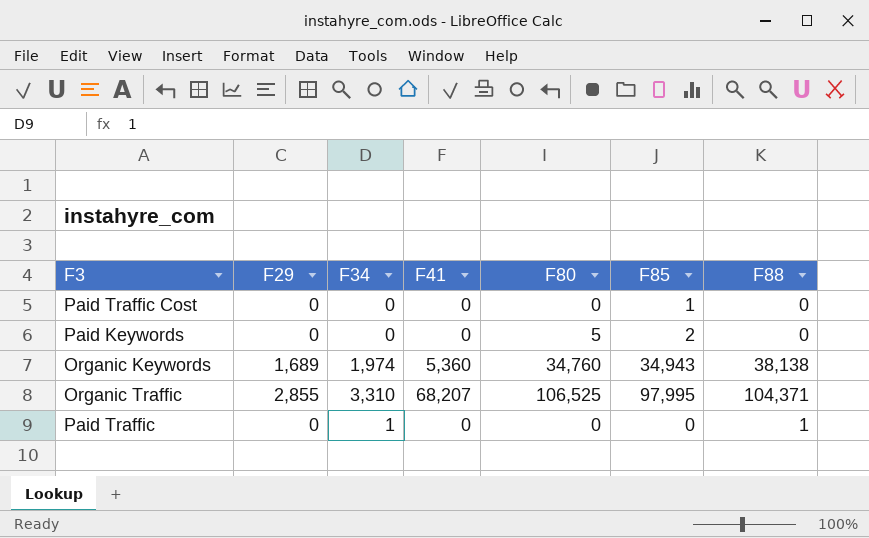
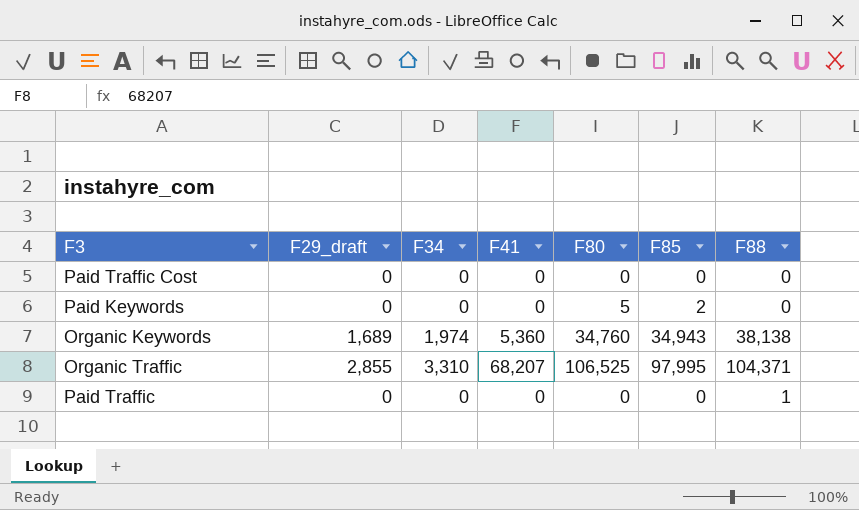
column name: F29 -> F29_draft
Paid Traffic Cost | F85: 1 -> 0
Paid Traffic | F34: 1 -> 0

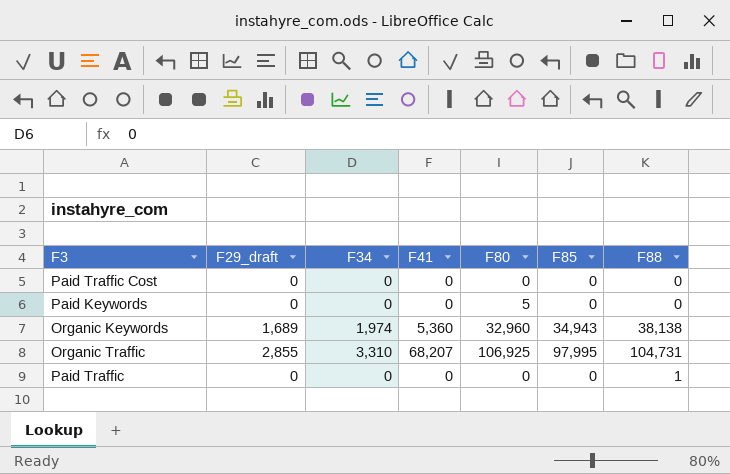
Paid Keywords | F85: 2 -> 0
Organic Keywords | F80: 34,760 -> 32,960
Organic Traffic | F80: 106,525 -> 106,925
Organic Traffic | F88: 104,371 -> 104,731

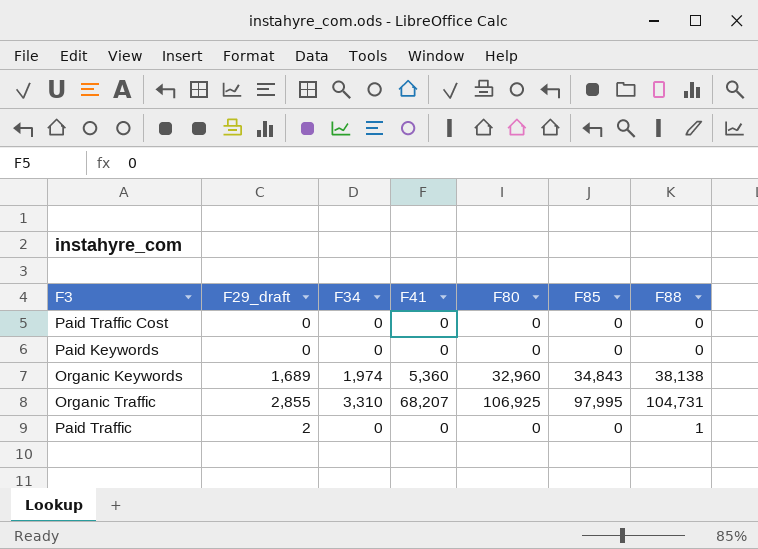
Paid Keywords | F80: 5 -> 0
Organic Keywords | F85: 34,943 -> 34,843
Paid Traffic | F29_draft: 0 -> 2

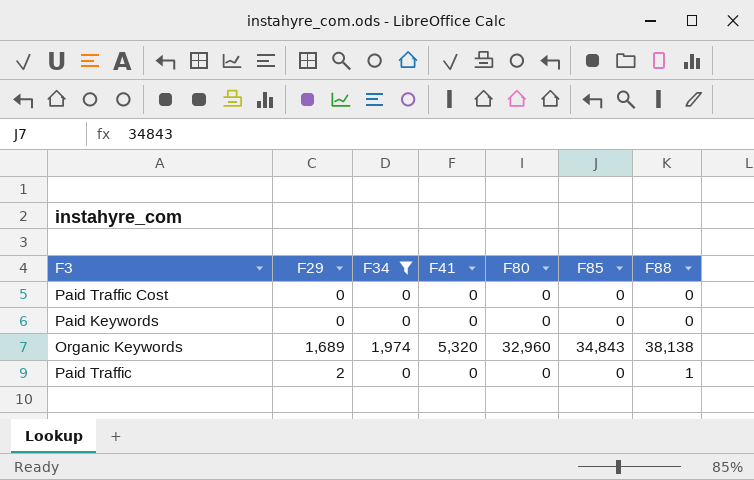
filter: none -> F34 != 3,310
column name: F29_draft -> F29
Organic Keywords | F41: 5,360 -> 5,320

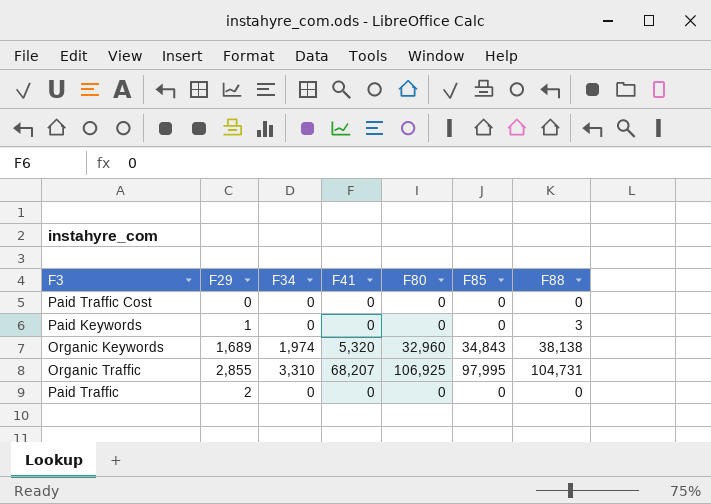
filter: F34 != 3,310 -> none
Paid Keywords | F29: 0 -> 1
Paid Keywords | F88: 0 -> 3
Paid Traffic | F88: 1 -> 0

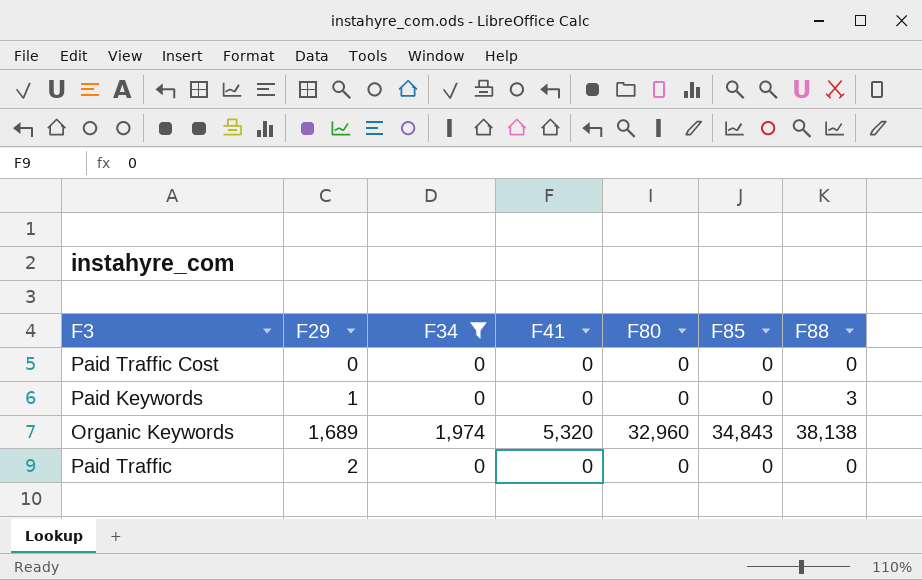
filter: none -> F34 != 3,310

